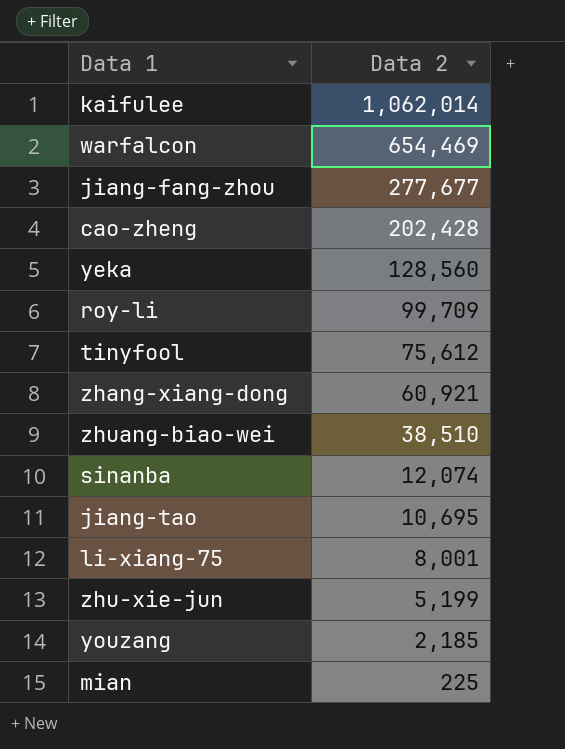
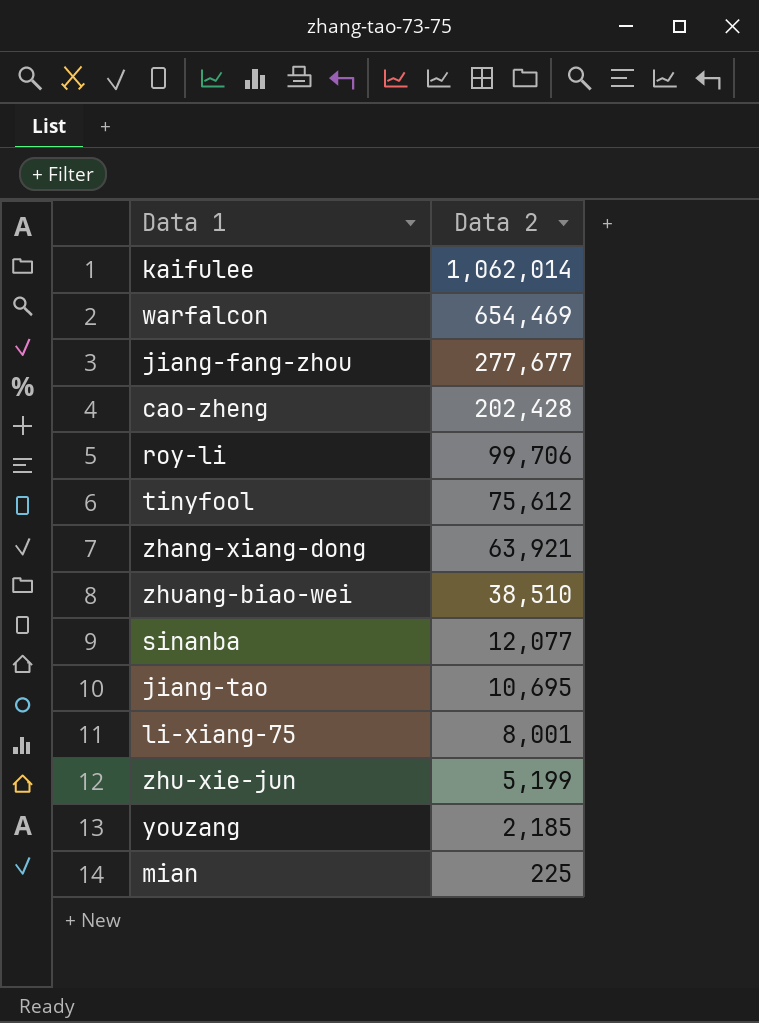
row yeka: 128,560 -> none
roy-li | Data 2: 99,709 -> 99,706
zhang-xiang-dong | Data 2: 60,921 -> 63,921
sinanba | Data 2: 12,074 -> 12,077

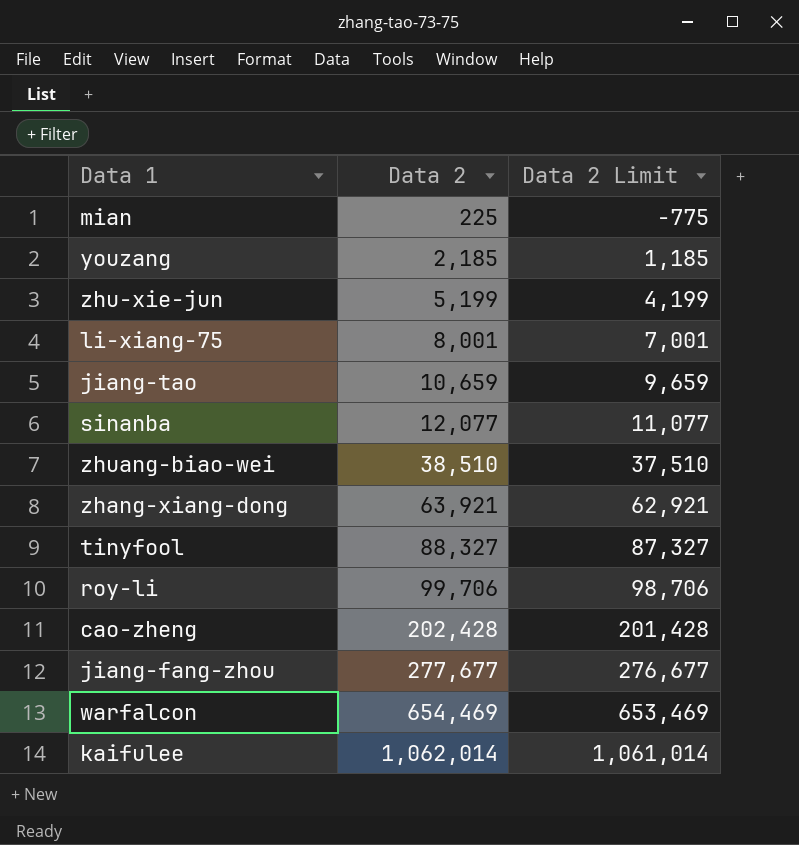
row order: Data 2 descending -> Data 2 ascending
column Data 2 Limit | formula: none -> [Data 2] - 1000
jiang-tao | Data 2: 10,695 -> 10,659
tinyfool | Data 2: 75,612 -> 88,327

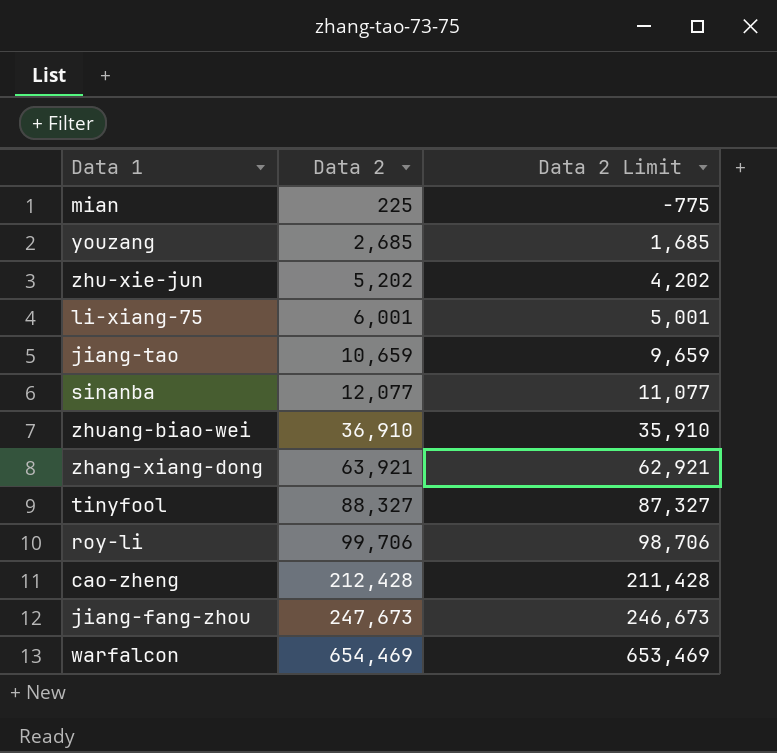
row kaifulee: 1,062,014 | 1,061,014 -> none
youzang | Data 2: 2,185 -> 2,685
youzang | Data 2 Limit: 1,185 -> 1,685
zhu-xie-jun | Data 2: 5,199 -> 5,202
zhu-xie-jun | Data 2 Limit: 4,199 -> 4,202
li-xiang-75 | Data 2: 8,001 -> 6,001
li-xiang-75 | Data 2 Limit: 7,001 -> 5,001
zhuang-biao-wei | Data 2: 38,510 -> 36,910
zhuang-biao-wei | Data 2 Limit: 37,510 -> 35,910
cao-zheng | Data 2: 202,428 -> 212,428
cao-zheng | Data 2 Limit: 201,428 -> 211,428
jiang-fang-zhou | Data 2: 277,677 -> 247,673
jiang-fang-zhou | Data 2 Limit: 276,677 -> 246,673

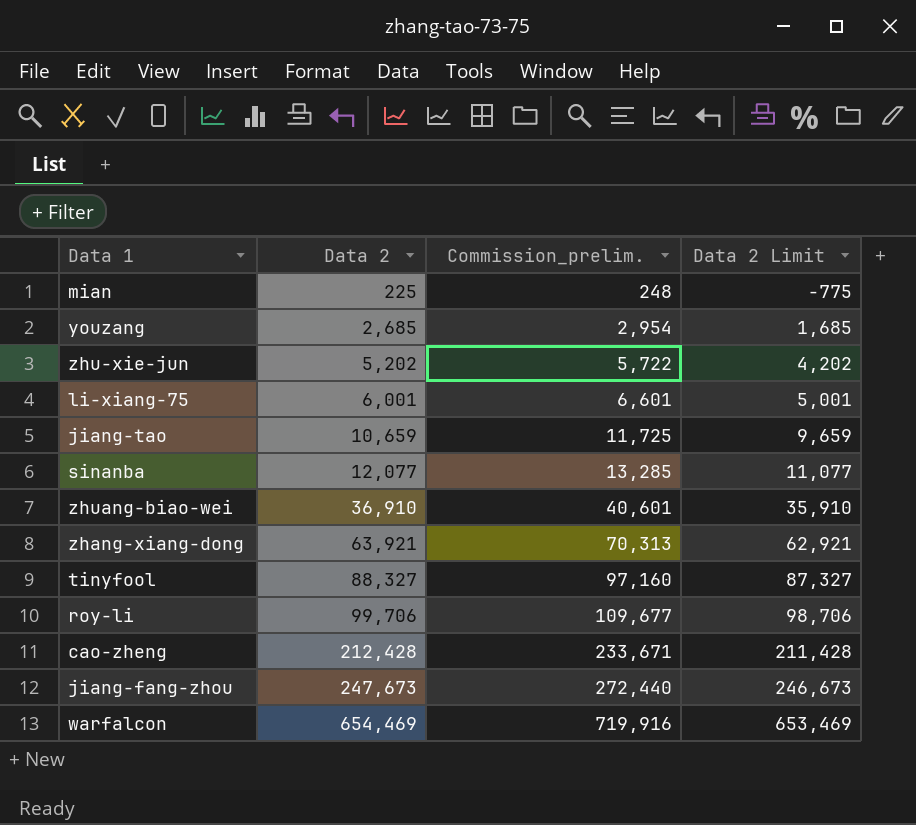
column Commission_prelim. | formula: none -> [Data 2] * 1.1

